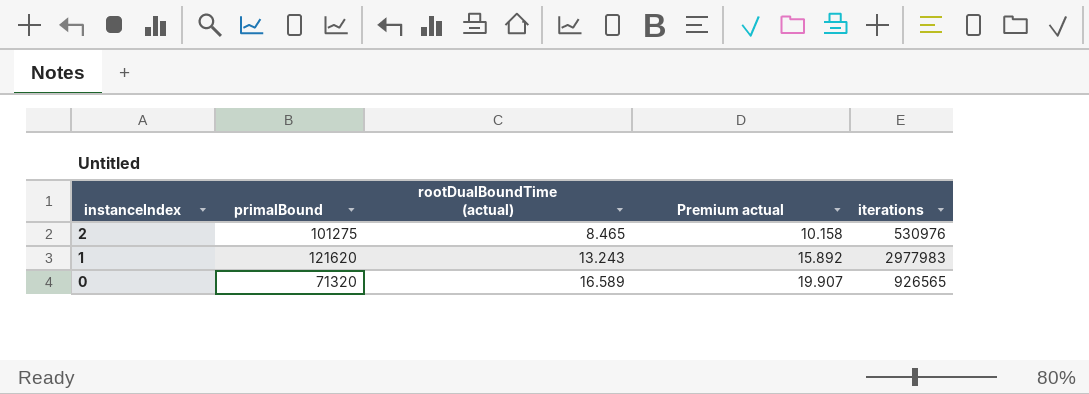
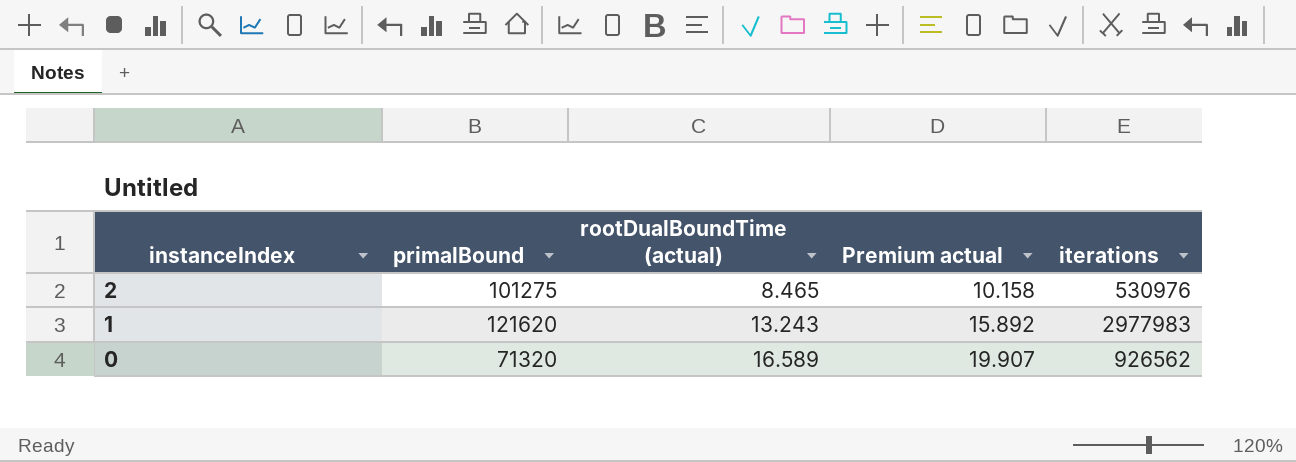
0 | iterations: 926565 -> 926562

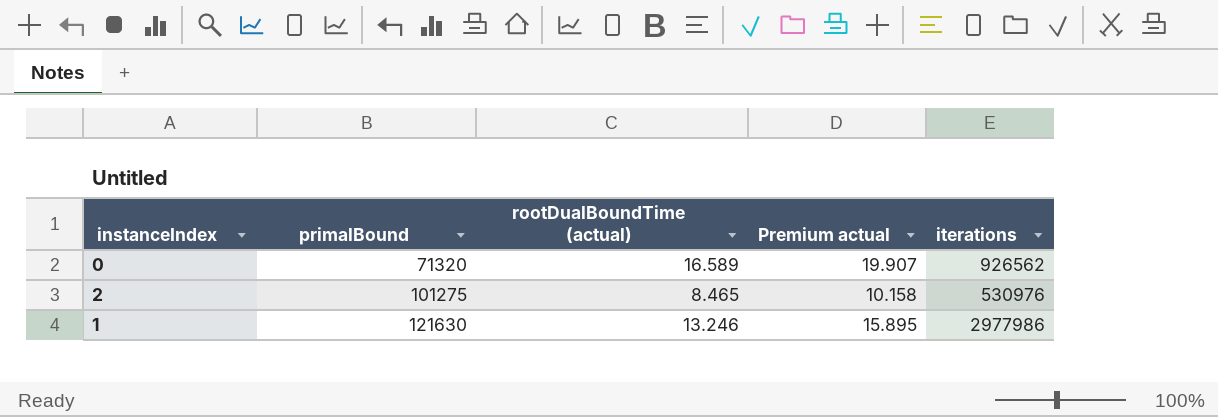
row order: instanceIndex descending -> primalBound ascending
1 | primalBound: 121620 -> 121630
1 | rootDualBoundTime (actual): 13.243 -> 13.246
1 | Premium actual: 15.892 -> 15.895
1 | iterations: 2977983 -> 2977986

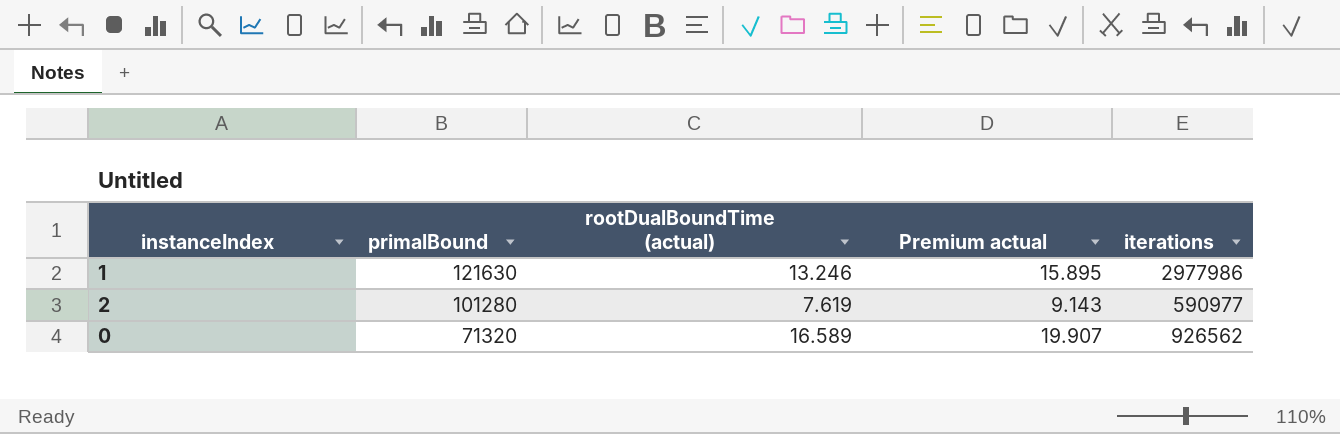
row order: primalBound ascending -> primalBound descending
2 | primalBound: 101275 -> 101280
2 | rootDualBoundTime (actual): 8.465 -> 7.619
2 | Premium actual: 10.158 -> 9.143
2 | iterations: 530976 -> 590977

